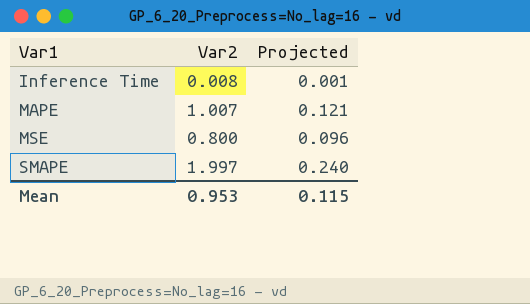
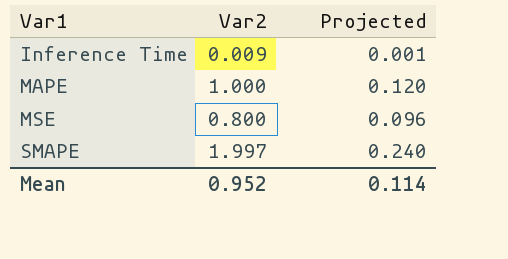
Inference Time | Var2: 0.008 -> 0.009
MAPE | Var2: 1.007 -> 1.000
MAPE | Projected: 0.121 -> 0.120
Mean | Var2: 0.953 -> 0.952
Mean | Projected: 0.115 -> 0.114

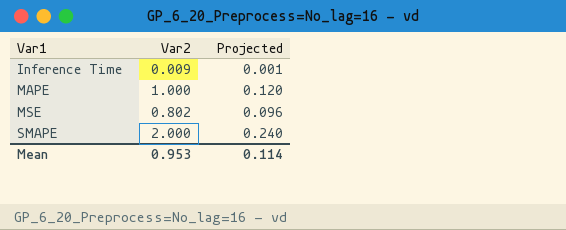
MSE | Var2: 0.800 -> 0.802
SMAPE | Var2: 1.997 -> 2.000
Mean | Var2: 0.952 -> 0.953

